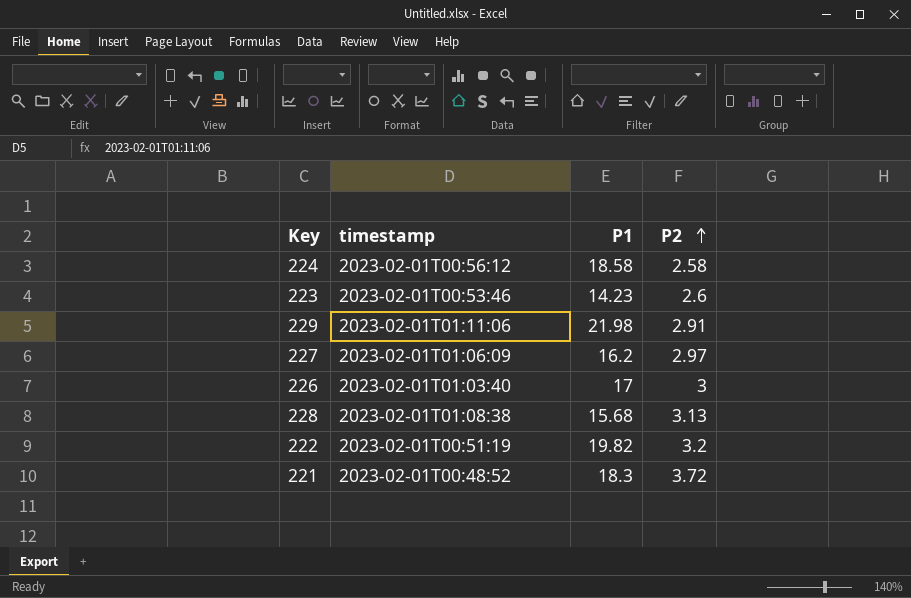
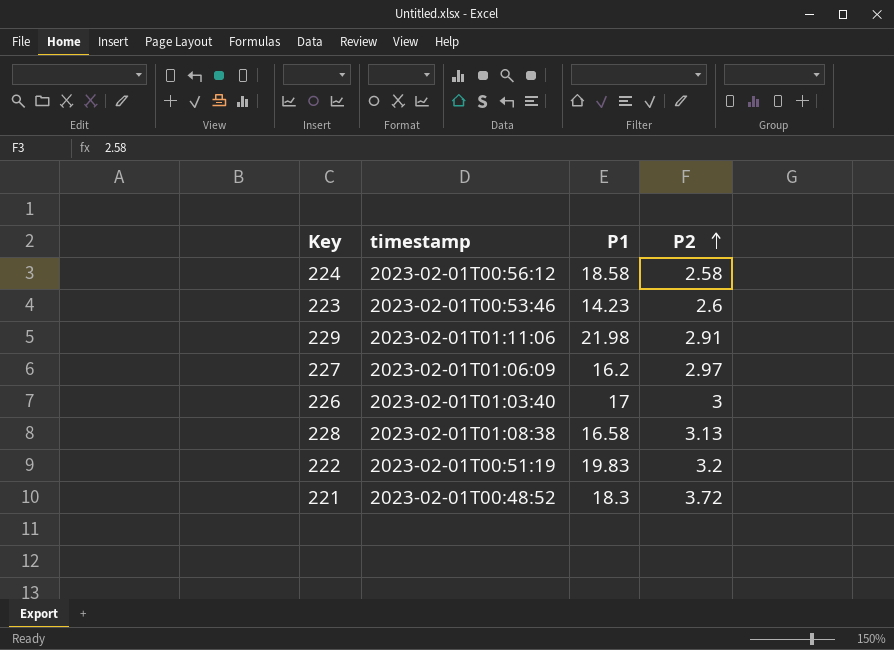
228 | P1: 15.68 -> 16.58
222 | P1: 19.82 -> 19.83

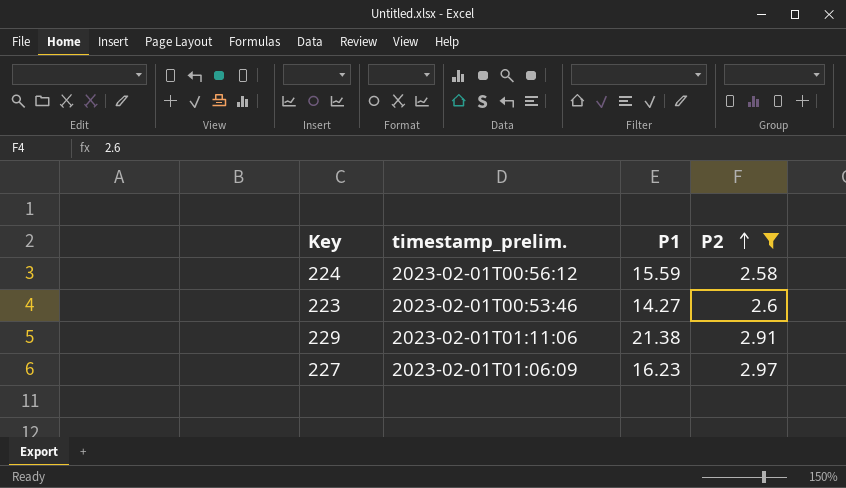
filter: none -> P2 <= 2.97
column name: timestamp -> timestamp_prelim.
224 | P1: 18.58 -> 15.59
223 | P1: 14.23 -> 14.27
229 | P1: 21.98 -> 21.38
227 | P1: 16.2 -> 16.23

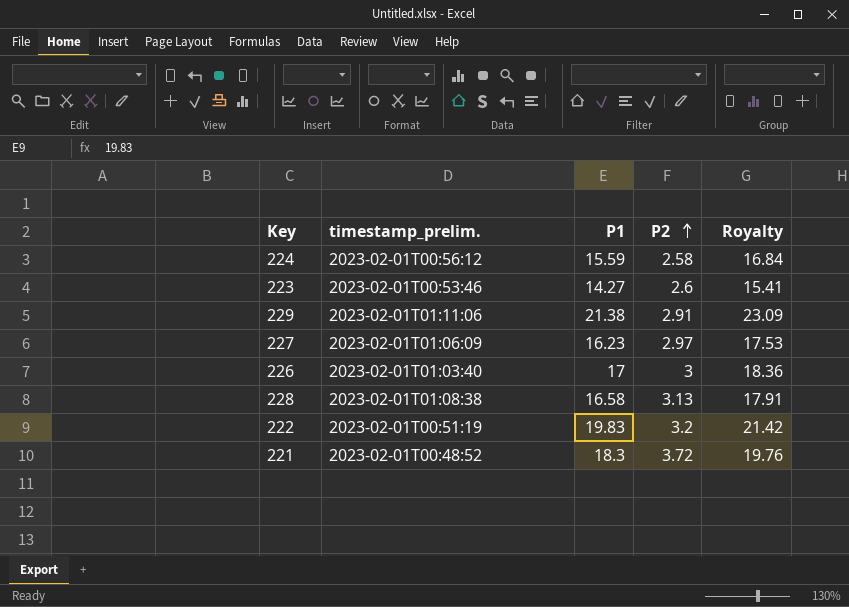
filter: P2 <= 2.97 -> none
column Royalty | formula: none -> [P1] * 1.08

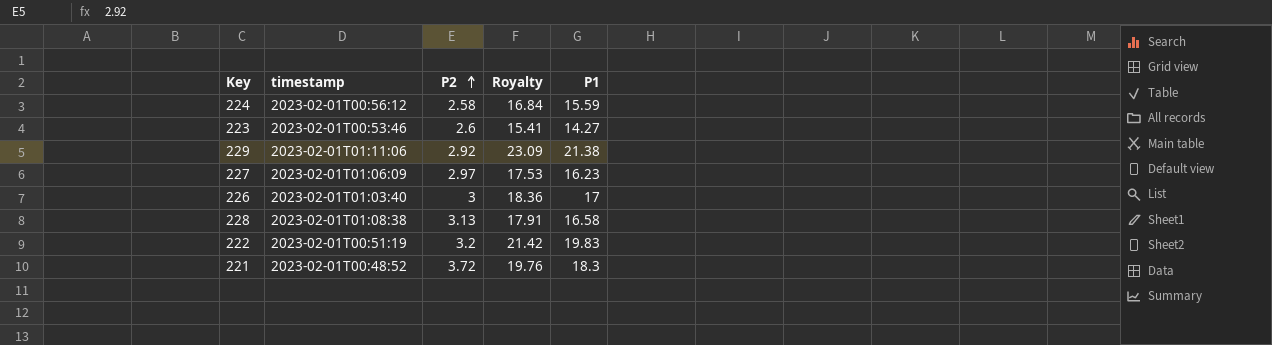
column name: timestamp_prelim. -> timestamp
column P1 | position: 3 -> 5
229 | P2: 2.91 -> 2.92

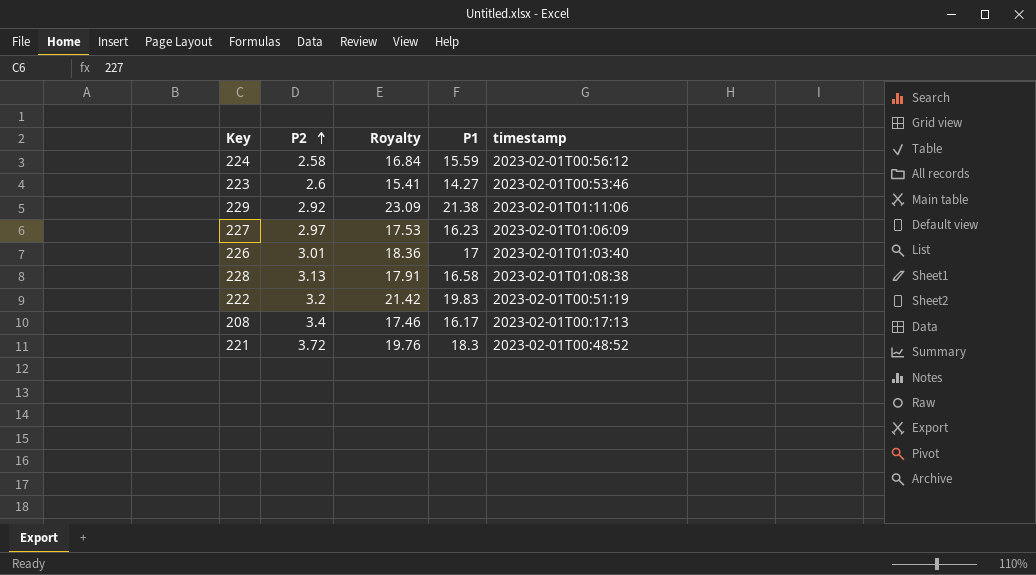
column timestamp | position: 2 -> 5
226 | P2: 3 -> 3.01
row 208: none -> 3.4 | 17.46 | 16.17 | 2023-02-01T00:17:13

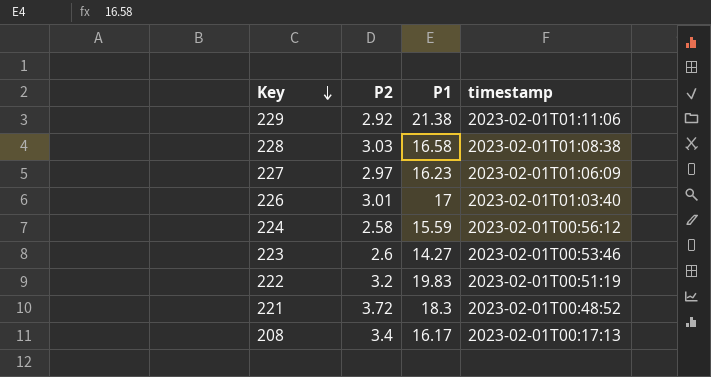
row order: P2 ascending -> Key descending
column Royalty | formula: [P1] * 1.08 -> none
228 | P2: 3.13 -> 3.03

